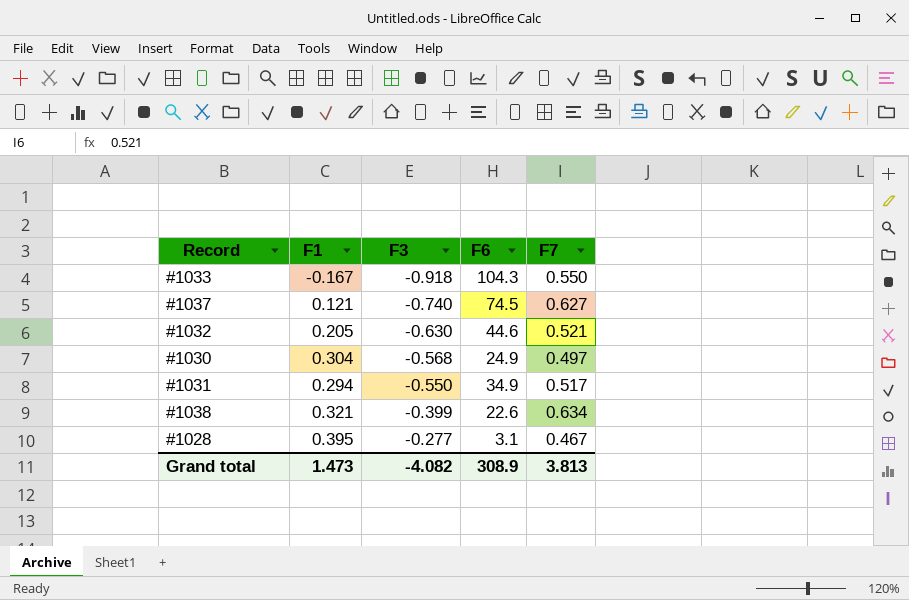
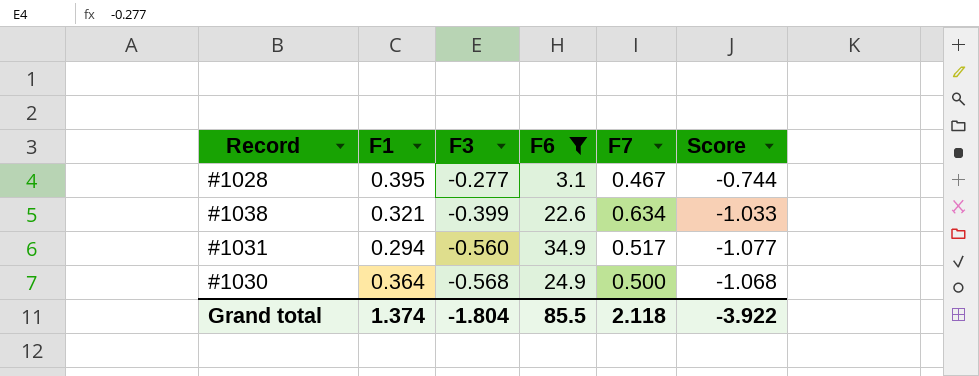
filter: none -> F6 <= 34.9
row order: F3 ascending -> F3 descending
column Score | formula: none -> [F3] - [F7]
#1031 | F3: -0.550 -> -0.560
#1030 | F1: 0.304 -> 0.364
#1030 | F7: 0.497 -> 0.500
Grand total | F1: 1.473 -> 1.374
Grand total | F3: -4.082 -> -1.804
Grand total | F6: 308.9 -> 85.5
Grand total | F7: 3.813 -> 2.118

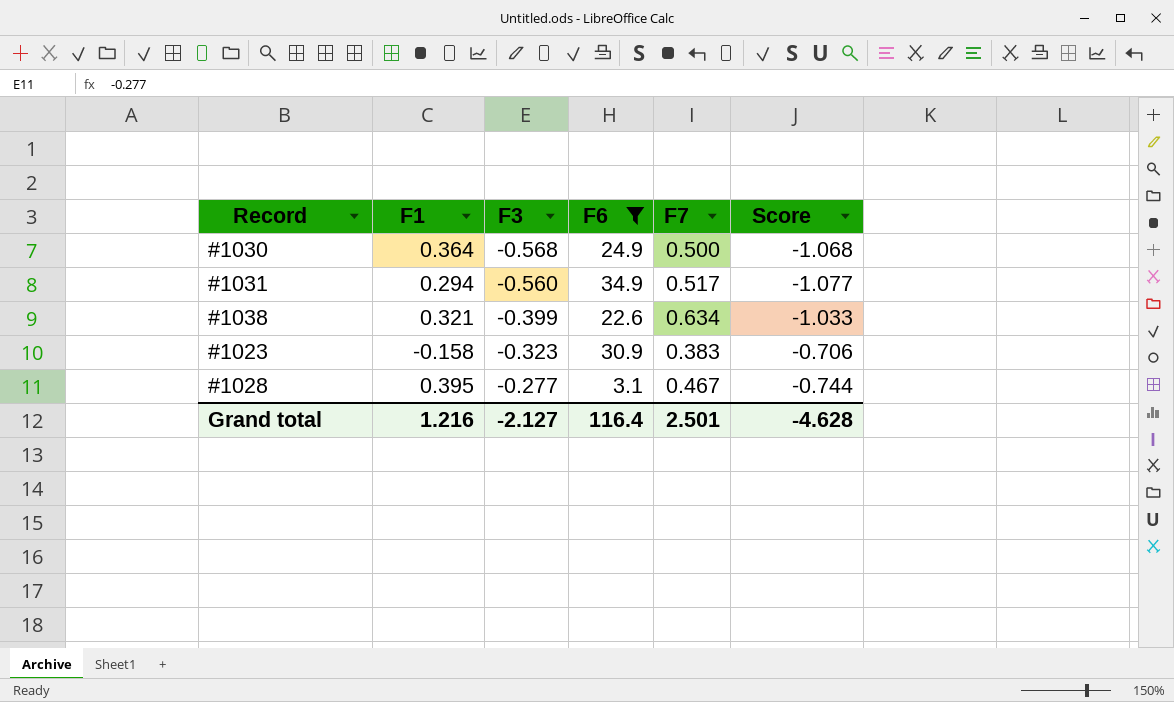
row order: F3 descending -> F3 ascending
row #1023: none -> -0.158 | -0.323 | 30.9 | 0.383 | -0.706
Grand total | F1: 1.374 -> 1.216
Grand total | F3: -1.804 -> -2.127
Grand total | F6: 85.5 -> 116.4
Grand total | F7: 2.118 -> 2.501
Grand total | Score: -3.922 -> -4.628

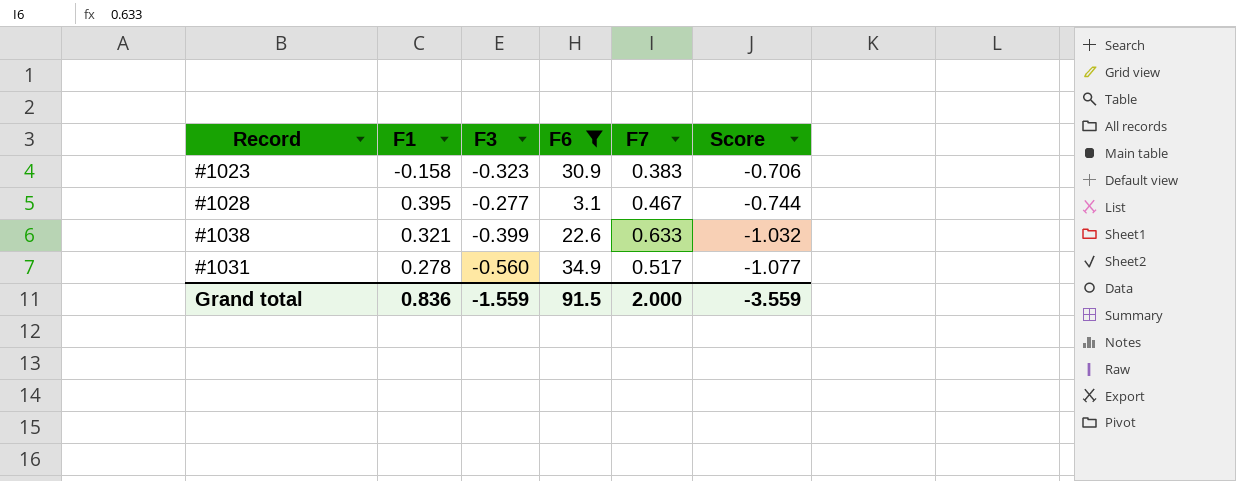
row order: F3 ascending -> Score descending
row #1030: 0.364 | -0.568 | 24.9 | 0.500 | -1.068 -> none
#1038 | F7: 0.634 -> 0.633
#1038 | Score: -1.033 -> -1.032
#1031 | F1: 0.294 -> 0.278
Grand total | F1: 1.216 -> 0.836
Grand total | F3: -2.127 -> -1.559
Grand total | F6: 116.4 -> 91.5
Grand total | F7: 2.501 -> 2.000
Grand total | Score: -4.628 -> -3.559

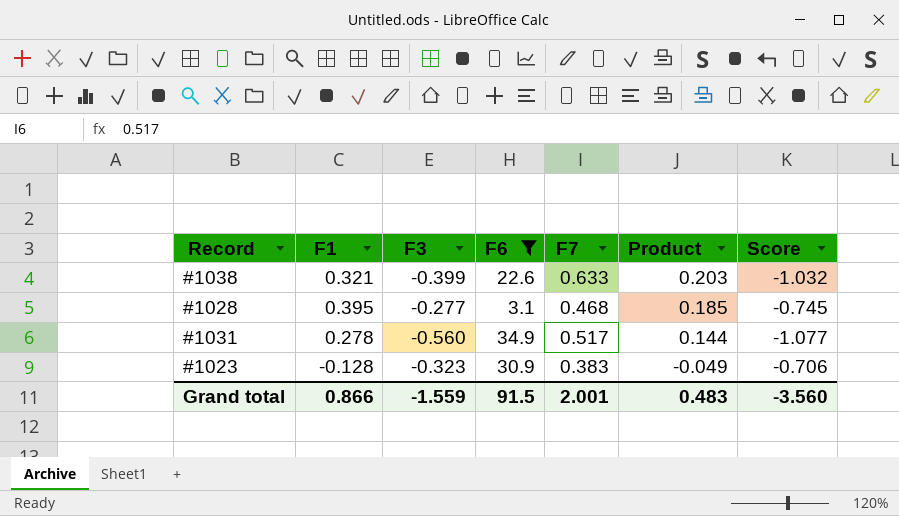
row order: Score descending -> Product descending
column Product | formula: none -> [F1] * [F7]
#1028 | F7: 0.467 -> 0.468
#1028 | Score: -0.744 -> -0.745
#1023 | F1: -0.158 -> -0.128
Grand total | F1: 0.836 -> 0.866
Grand total | F7: 2.000 -> 2.001
Grand total | Score: -3.559 -> -3.560

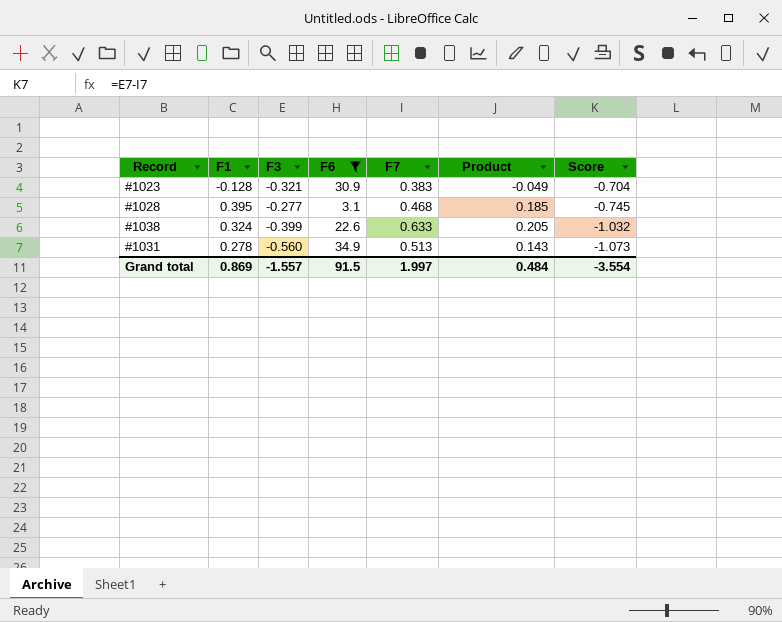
row order: Product descending -> Score descending
#1023 | F3: -0.323 -> -0.321
#1023 | Score: -0.706 -> -0.704
#1038 | F1: 0.321 -> 0.324
#1038 | Product: 0.203 -> 0.205
#1031 | F7: 0.517 -> 0.513
#1031 | Product: 0.144 -> 0.143
#1031 | Score: -1.077 -> -1.073
Grand total | F1: 0.866 -> 0.869
Grand total | F3: -1.559 -> -1.557
Grand total | F7: 2.001 -> 1.997
Grand total | Product: 0.483 -> 0.484
Grand total | Score: -3.560 -> -3.554

